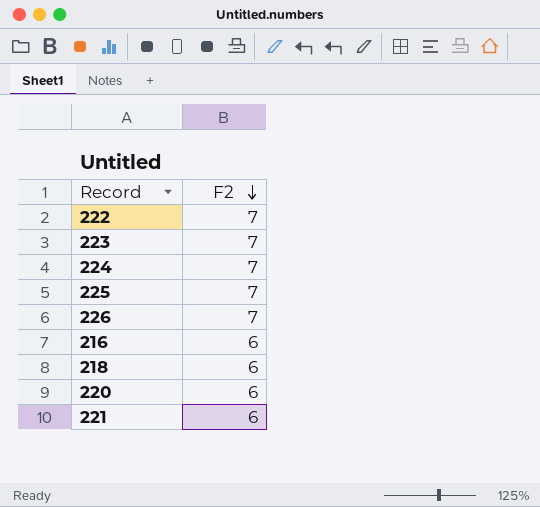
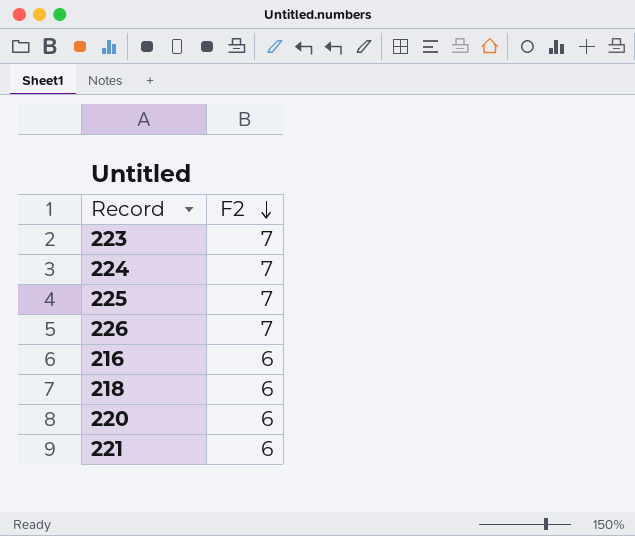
row 222: 7 -> none

